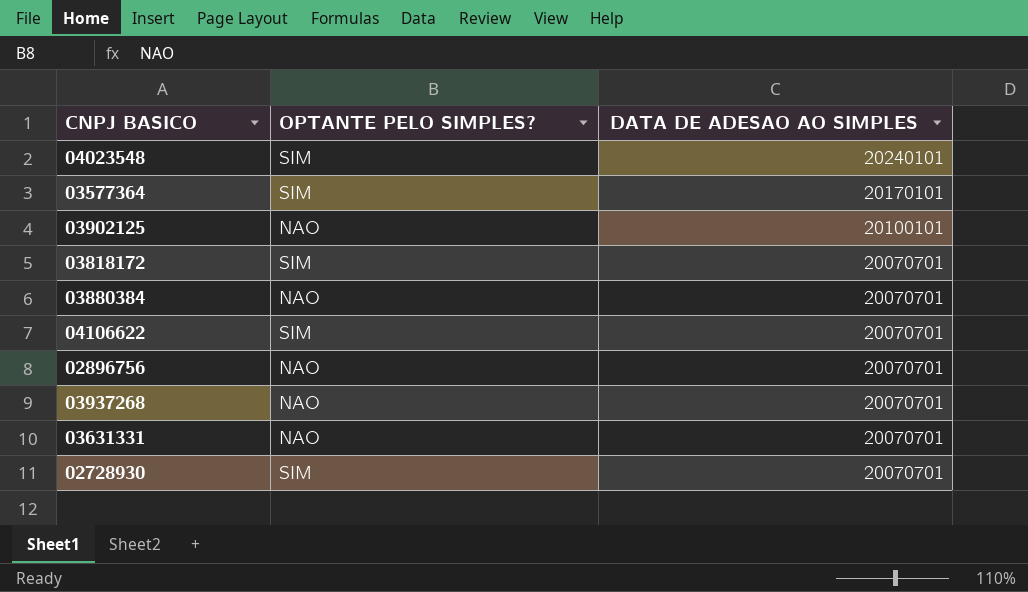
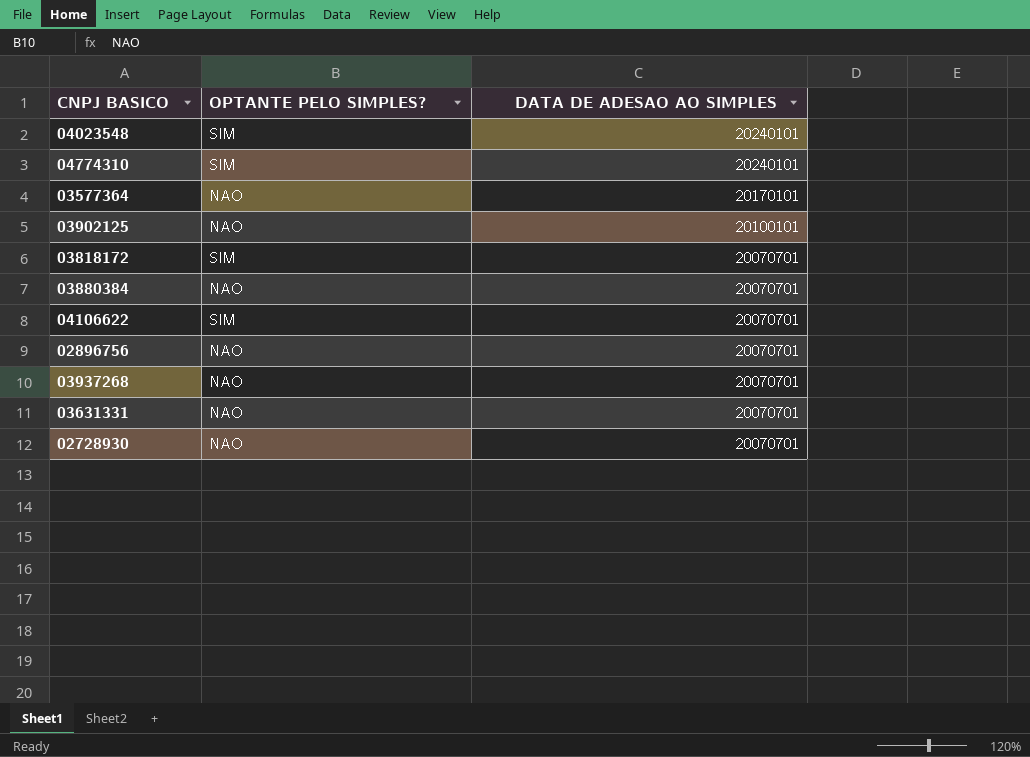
row 04774310: none -> SIM | 20240101
03577364 | OPTANTE PELO SIMPLES?: SIM -> NAO
02728930 | OPTANTE PELO SIMPLES?: SIM -> NAO

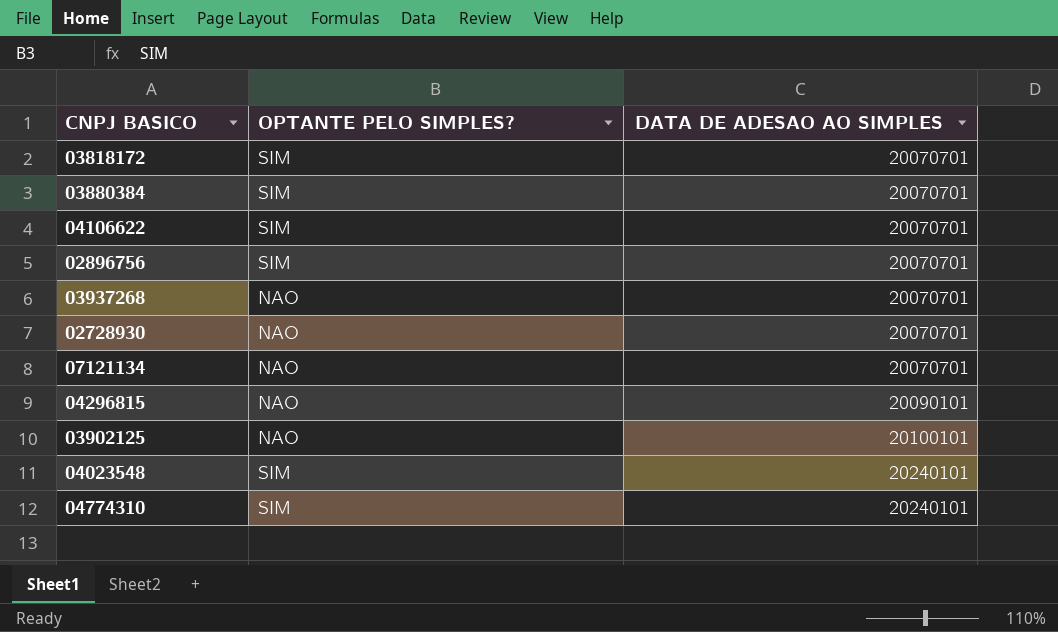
row order: DATA DE ADESAO AO SIMPLES descending -> DATA DE ADESAO AO SIMPLES ascending
row 03577364: NAO | 20170101 -> none
row 03631331: NAO | 20070701 -> none
03880384 | OPTANTE PELO SIMPLES?: NAO -> SIM
02896756 | OPTANTE PELO SIMPLES?: NAO -> SIM
row 07121134: none -> NAO | 20070701
row 04296815: none -> NAO | 20090101

